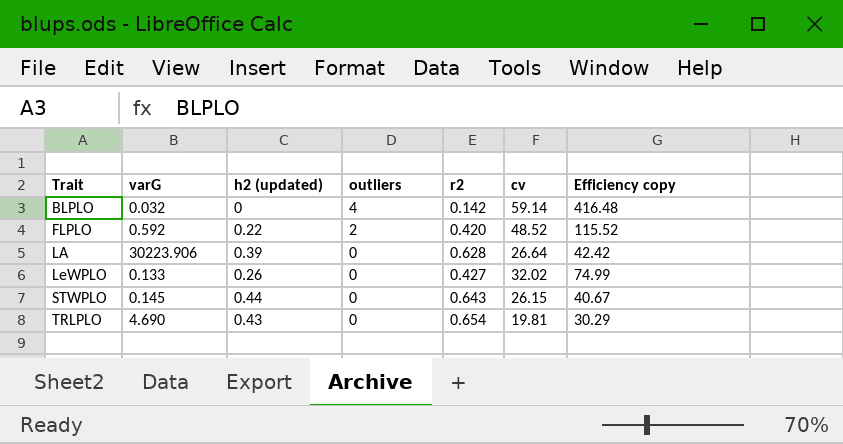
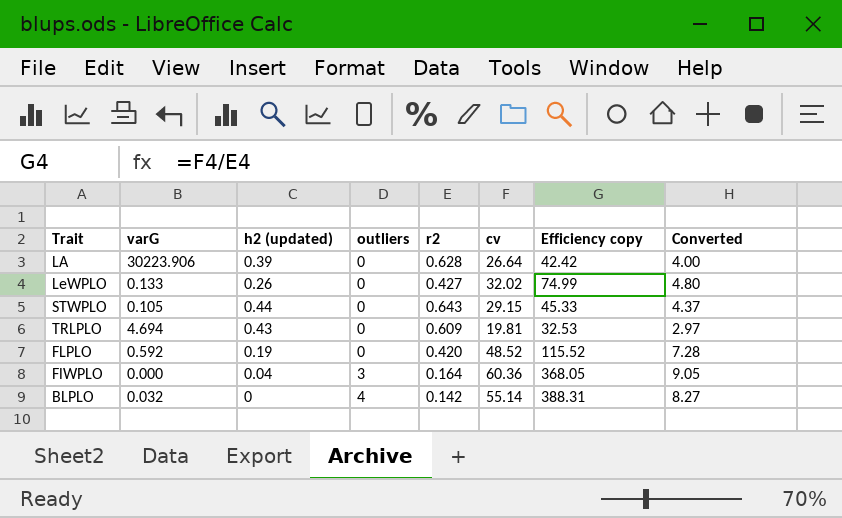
row order: Trait ascending -> outliers ascending
column Converted | formula: none -> [cv] * 0.15
STWPLO | varG: 0.145 -> 0.105
STWPLO | cv: 26.15 -> 29.15
STWPLO | Efficiency copy: 40.67 -> 45.33
TRLPLO | varG: 4.690 -> 4.694
TRLPLO | r2: 0.654 -> 0.609
TRLPLO | Efficiency copy: 30.29 -> 32.53
FLPLO | h2 (updated): 0.22 -> 0.19
FLPLO | outliers: 2 -> 0
row FlWPLO: none -> 0.000 | 0.04 | 3 | 0.164 | 60.36 | 368.05 | 9.05
BLPLO | cv: 59.14 -> 55.14
BLPLO | Efficiency copy: 416.48 -> 388.31

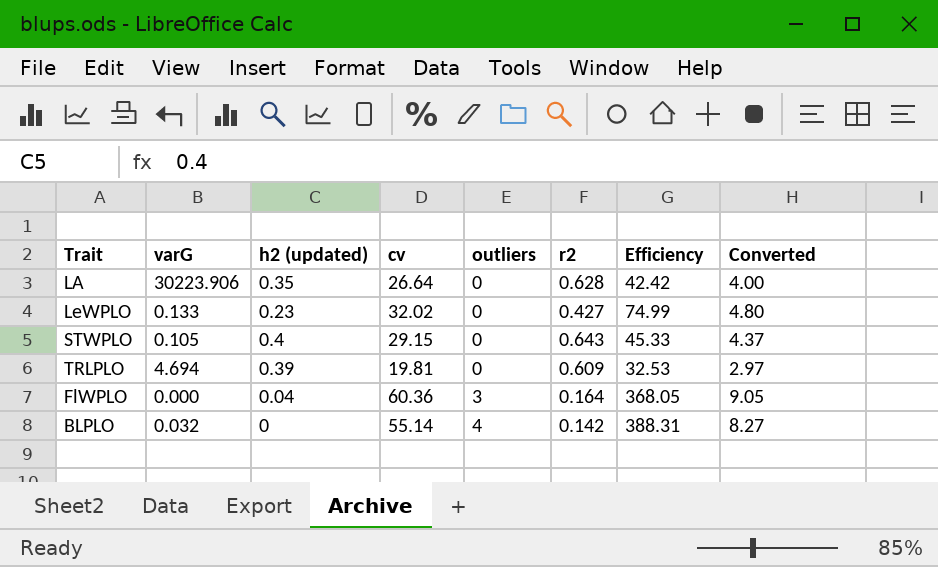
column cv | position: 6 -> 4
column name: Efficiency copy -> Efficiency
row FLPLO: 0.592 | 0.19 | 0 | 0.420 | 48.52 | 115.52 | 7.28 -> none
LA | h2 (updated): 0.39 -> 0.35
LeWPLO | h2 (updated): 0.26 -> 0.23
STWPLO | h2 (updated): 0.44 -> 0.4
TRLPLO | h2 (updated): 0.43 -> 0.39

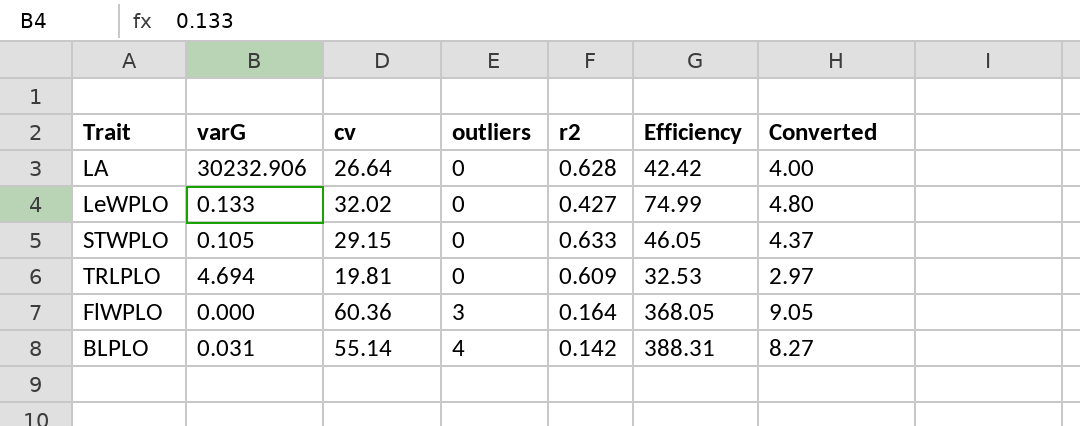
column h2 (updated) | position: 3 -> none
LA | varG: 30223.906 -> 30232.906
STWPLO | r2: 0.643 -> 0.633
STWPLO | Efficiency: 45.33 -> 46.05
BLPLO | varG: 0.032 -> 0.031

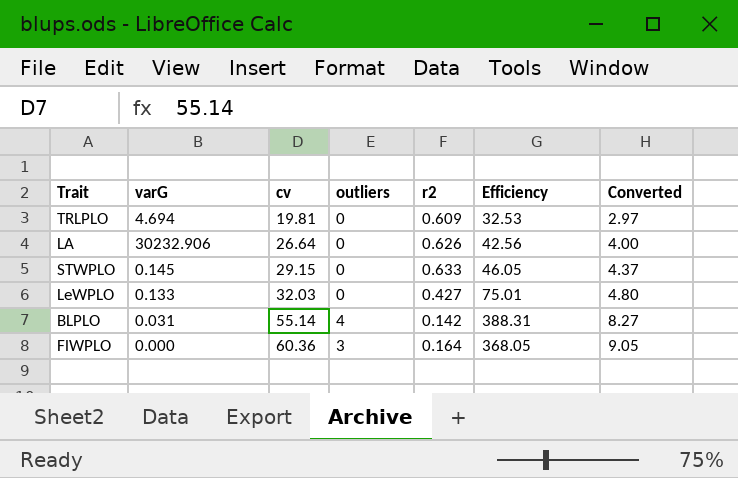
row order: outliers ascending -> cv ascending
LA | r2: 0.628 -> 0.626
LA | Efficiency: 42.42 -> 42.56
STWPLO | varG: 0.105 -> 0.145
LeWPLO | cv: 32.02 -> 32.03
LeWPLO | Efficiency: 74.99 -> 75.01

